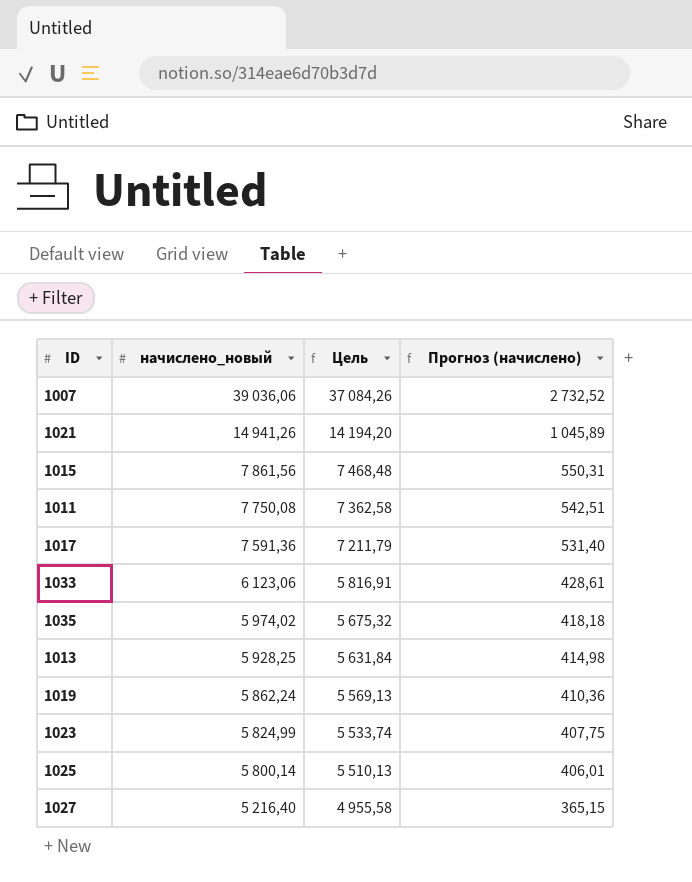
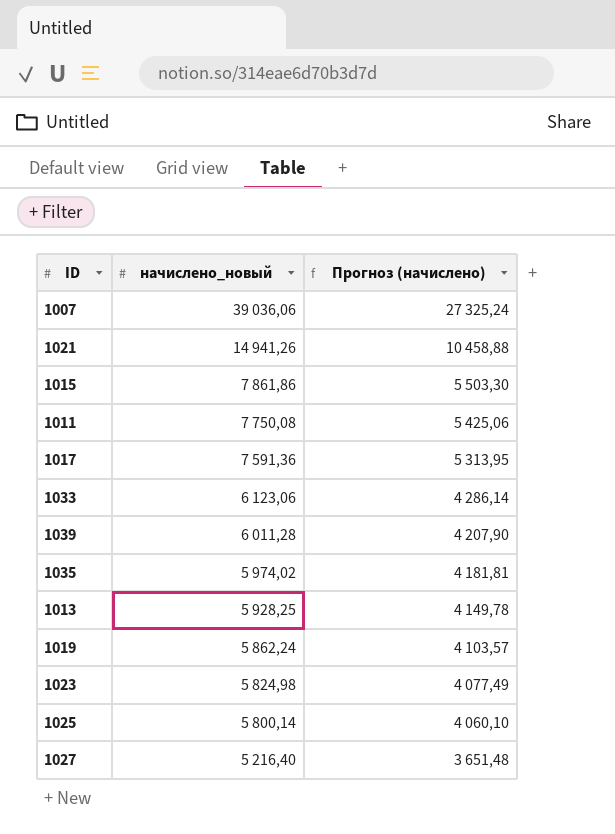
column Цель | formula: [начислено_новый] * 0,95 -> none
column Прогноз (начислено) | formula: [начислено_новый] * 0,07 -> [начислено_новый] * 0,7
1015 | начислено_новый: 7 861,56 -> 7 861,86
row 1039: none -> 6 011,28 | 4 207,90
1023 | начислено_новый: 5 824,99 -> 5 824,98

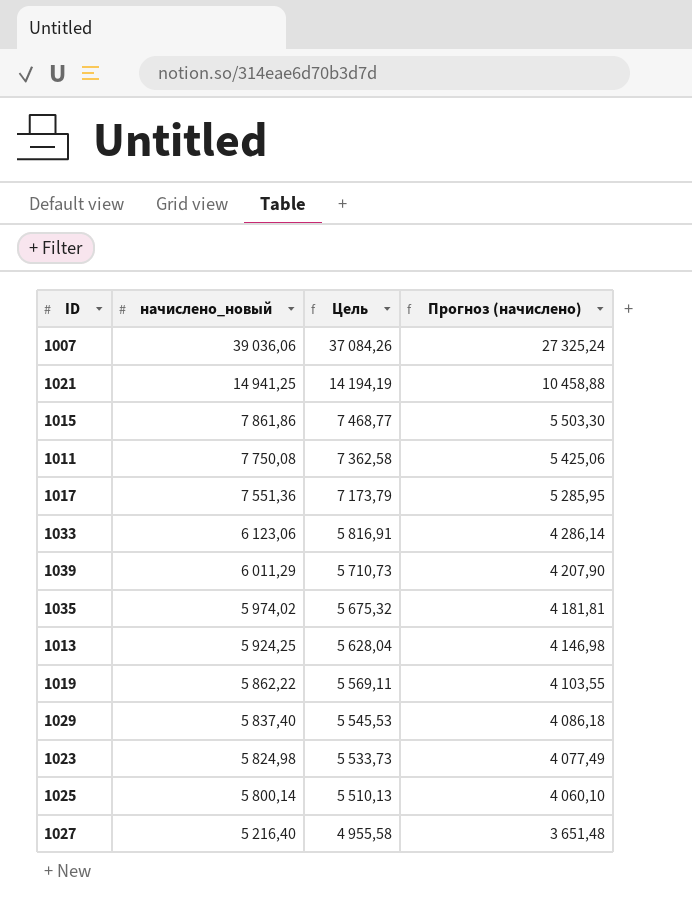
column Цель | formula: none -> [начислено_новый] * 0,95
1021 | начислено_новый: 14 941,26 -> 14 941,25
1017 | начислено_новый: 7 591,36 -> 7 551,36
1017 | Прогноз (начислено): 5 313,95 -> 5 285,95
1039 | начислено_новый: 6 011,28 -> 6 011,29
1013 | начислено_новый: 5 928,25 -> 5 924,25
1013 | Прогноз (начислено): 4 149,78 -> 4 146,98
1019 | начислено_новый: 5 862,24 -> 5 862,22
1019 | Прогноз (начислено): 4 103,57 -> 4 103,55
row 1029: none -> 5 837,40 | 5 545,53 | 4 086,18

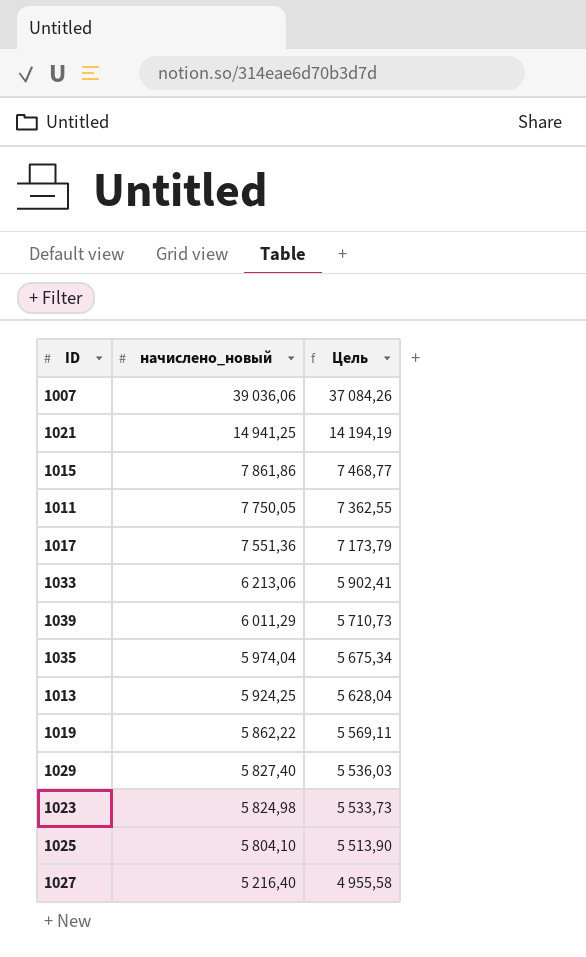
column Прогноз (начислено) | formula: [начислено_новый] * 0,7 -> none
1011 | начислено_новый: 7 750,08 -> 7 750,05
1011 | Цель: 7 362,58 -> 7 362,55
1033 | начислено_новый: 6 123,06 -> 6 213,06
1033 | Цель: 5 816,91 -> 5 902,41
1035 | начислено_новый: 5 974,02 -> 5 974,04
1035 | Цель: 5 675,32 -> 5 675,34
1029 | начислено_новый: 5 837,40 -> 5 827,40
1029 | Цель: 5 545,53 -> 5 536,03
1025 | начислено_новый: 5 800,14 -> 5 804,10
1025 | Цель: 5 510,13 -> 5 513,90

